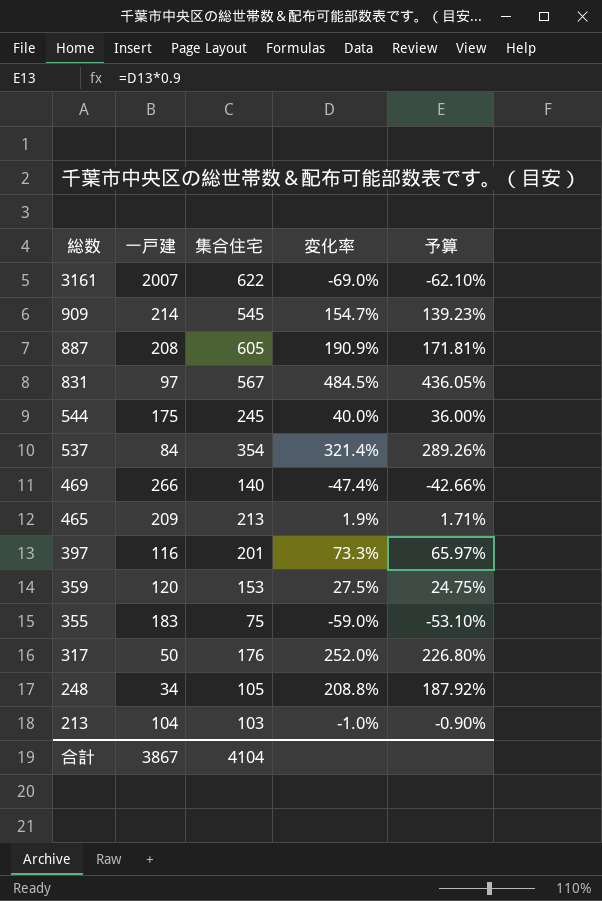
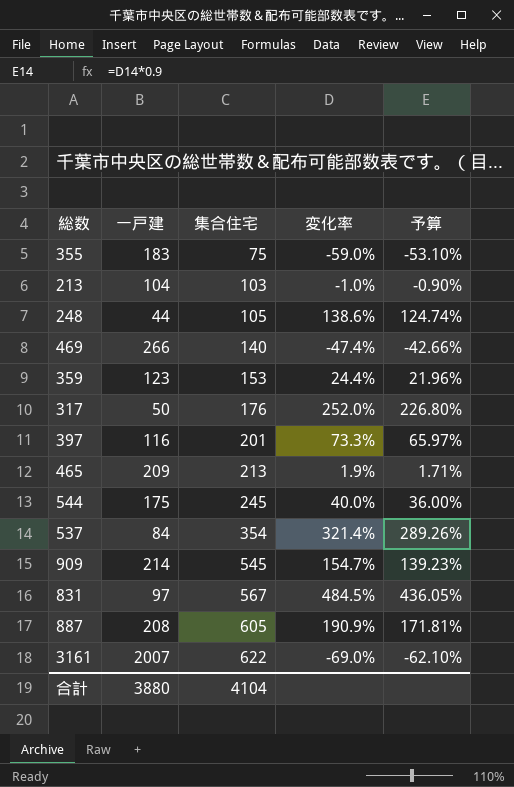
row order: 総数 descending -> 集合住宅 ascending
248 | 一戸建: 34 -> 44
248 | 変化率: 208.8% -> 138.6%
248 | 予算: 187.92% -> 124.74%
359 | 一戸建: 120 -> 123
359 | 変化率: 27.5% -> 24.4%
359 | 予算: 24.75% -> 21.96%
合計 | 一戸建: 3867 -> 3880

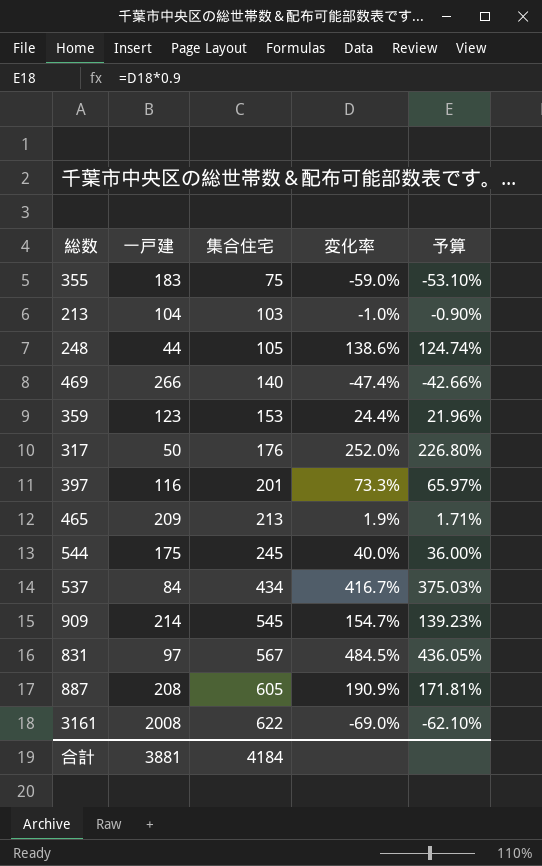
537 | 集合住宅: 354 -> 434
537 | 変化率: 321.4% -> 416.7%
537 | 予算: 289.26% -> 375.03%
3161 | 一戸建: 2007 -> 2008
合計 | 一戸建: 3880 -> 3881
合計 | 集合住宅: 4104 -> 4184

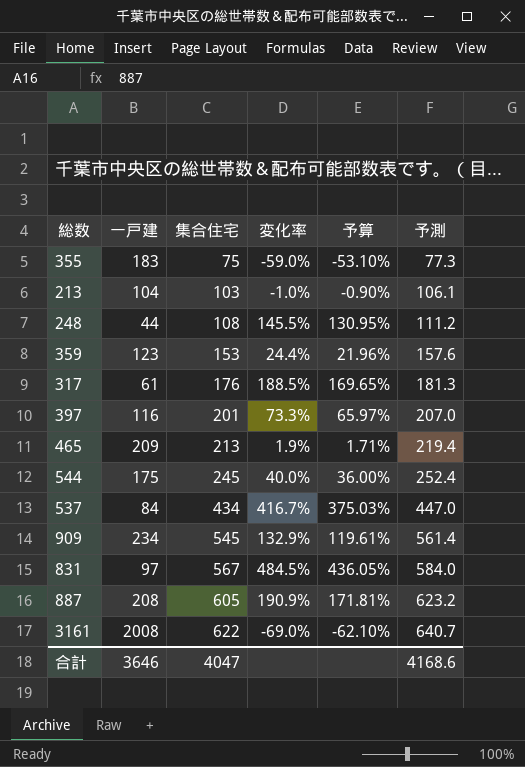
column 予測 | formula: none -> [集合住宅] * 1.03
row 469: 266 | 140 | -47.4% | -42.66% -> none
248 | 集合住宅: 105 -> 108
248 | 変化率: 138.6% -> 145.5%
248 | 予算: 124.74% -> 130.95%
317 | 一戸建: 50 -> 61
317 | 変化率: 252.0% -> 188.5%
317 | 予算: 226.80% -> 169.65%
909 | 一戸建: 214 -> 234
909 | 変化率: 154.7% -> 132.9%
909 | 予算: 139.23% -> 119.61%
合計 | 一戸建: 3881 -> 3646
合計 | 集合住宅: 4184 -> 4047

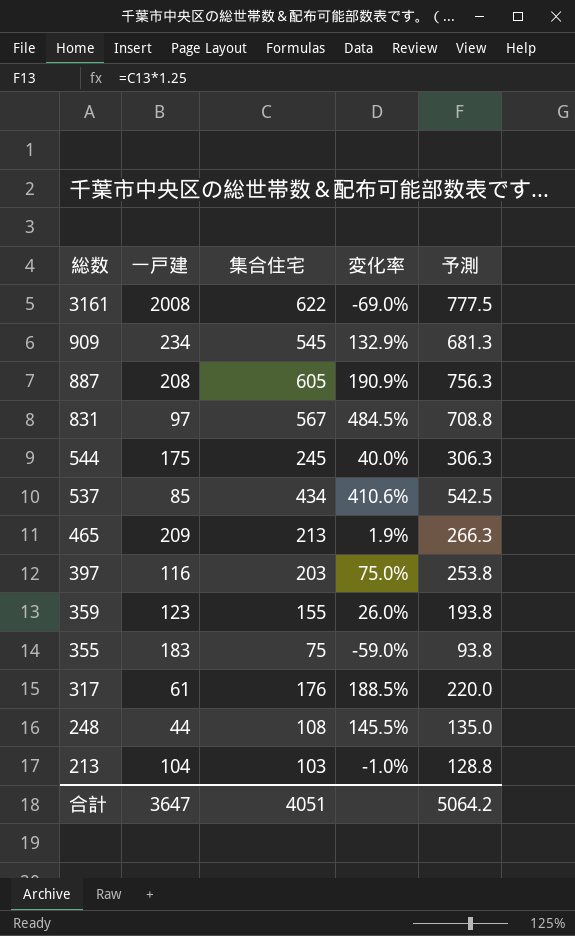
row order: 集合住宅 ascending -> 総数 descending
column 予算 | formula: [変化率] * 0.9 -> none
column 予測 | formula: [集合住宅] * 1.03 -> [集合住宅] * 1.25
537 | 一戸建: 84 -> 85
537 | 変化率: 416.7% -> 410.6%
397 | 集合住宅: 201 -> 203
397 | 変化率: 73.3% -> 75.0%
359 | 集合住宅: 153 -> 155
359 | 変化率: 24.4% -> 26.0%
合計 | 一戸建: 3646 -> 3647
合計 | 集合住宅: 4047 -> 4051
合計 | 予測: 4168.6 -> 5064.2

